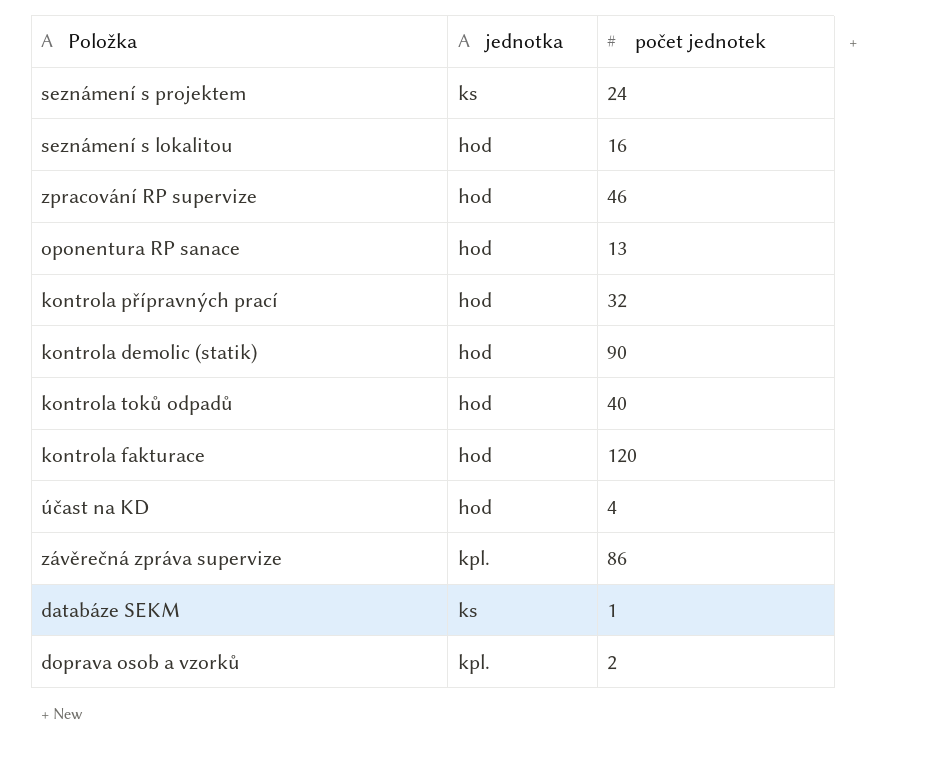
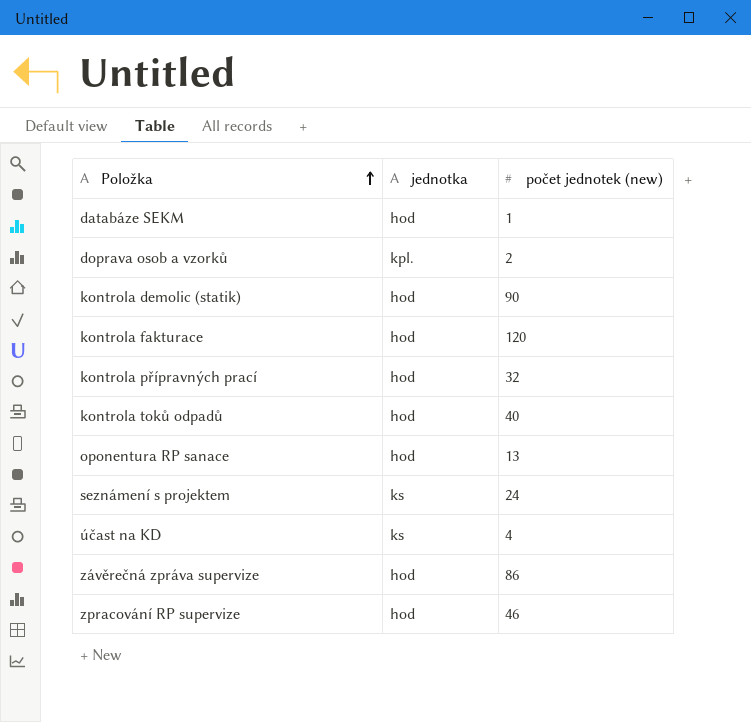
row order: none -> Položka ascending
column name: počet jednotek -> počet jednotek (new)
row seznámení s lokalitou: hod | 16 -> none
databáze SEKM | jednotka: ks -> hod
účast na KD | jednotka: hod -> ks
závěrečná zpráva supervize | jednotka: kpl. -> hod

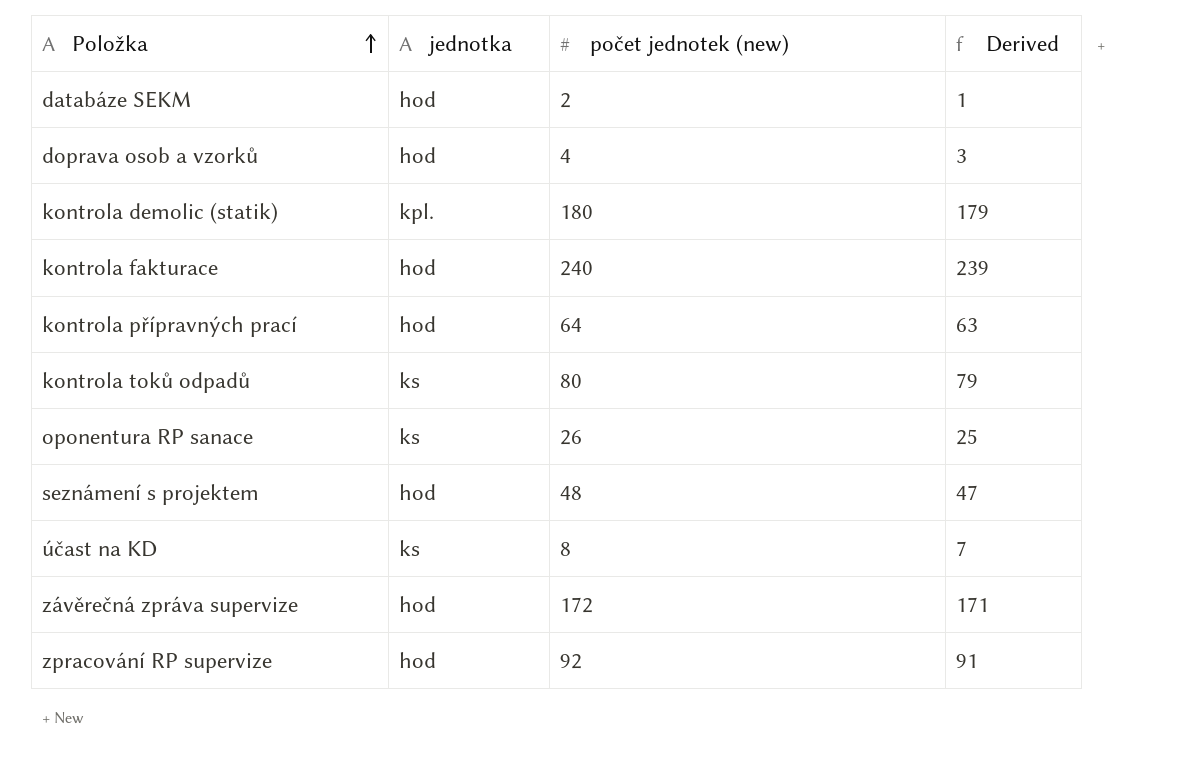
column Derived | formula: none -> [počet jednotek (new)] - 1
databáze SEKM | počet jednotek (new): 1 -> 2
doprava osob a vzorků | jednotka: kpl. -> hod
doprava osob a vzorků | počet jednotek (new): 2 -> 4
kontrola demolic (statik) | jednotka: hod -> kpl.
kontrola demolic (statik) | počet jednotek (new): 90 -> 180
kontrola fakturace | počet jednotek (new): 120 -> 240
kontrola přípravných prací | počet jednotek (new): 32 -> 64
kontrola toků odpadů | jednotka: hod -> ks
kontrola toků odpadů | počet jednotek (new): 40 -> 80
oponentura RP sanace | jednotka: hod -> ks
oponentura RP sanace | počet jednotek (new): 13 -> 26
seznámení s projektem | jednotka: ks -> hod
seznámení s projektem | počet jednotek (new): 24 -> 48
účast na KD | počet jednotek (new): 4 -> 8
závěrečná zpráva supervize | počet jednotek (new): 86 -> 172
zpracování RP supervize | počet jednotek (new): 46 -> 92

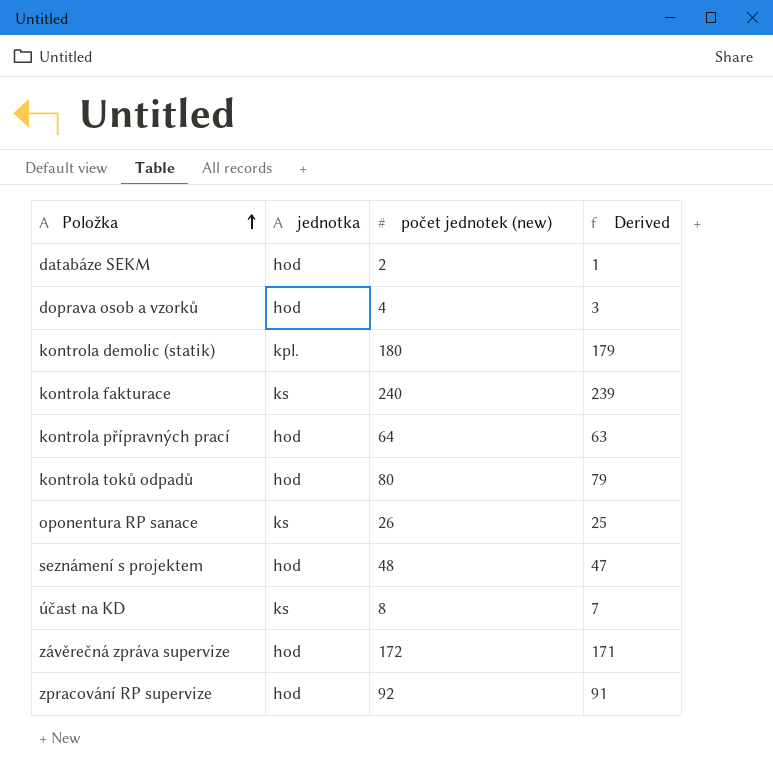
kontrola fakturace | jednotka: hod -> ks
kontrola toků odpadů | jednotka: ks -> hod

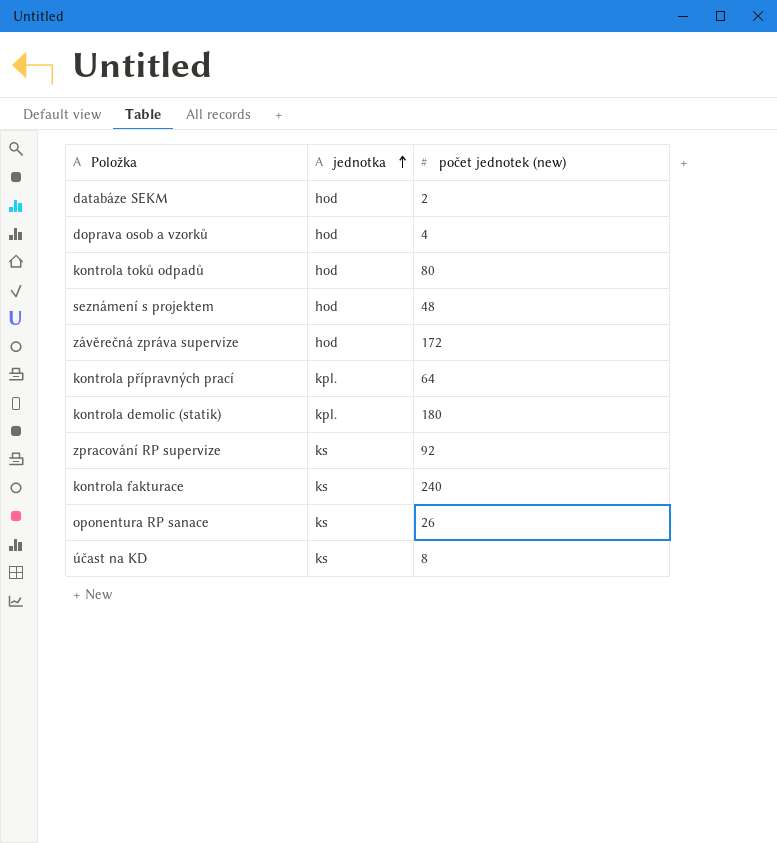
row order: Položka ascending -> jednotka ascending
column Derived | formula: [počet jednotek (new)] - 1 -> none
kontrola přípravných prací | jednotka: hod -> kpl.
zpracování RP supervize | jednotka: hod -> ks

